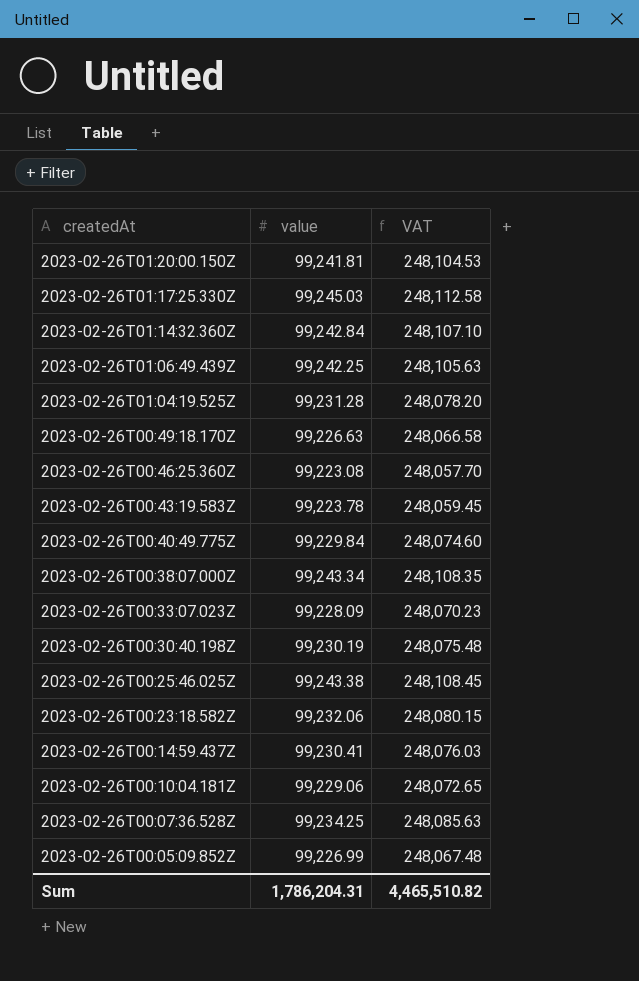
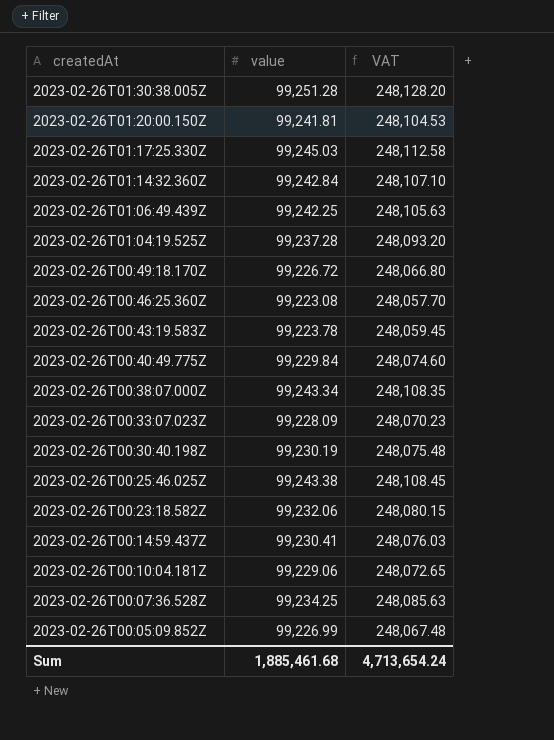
row 2023-02-26T01:30:38.005Z: none -> 99,251.28 | 248,128.20
2023-02-26T01:04:19.525Z | value: 99,231.28 -> 99,237.28
2023-02-26T01:04:19.525Z | VAT: 248,078.20 -> 248,093.20
2023-02-26T00:49:18.170Z | value: 99,226.63 -> 99,226.72
2023-02-26T00:49:18.170Z | VAT: 248,066.58 -> 248,066.80
Sum | value: 1,786,204.31 -> 1,885,461.68
Sum | VAT: 4,465,510.82 -> 4,713,654.24

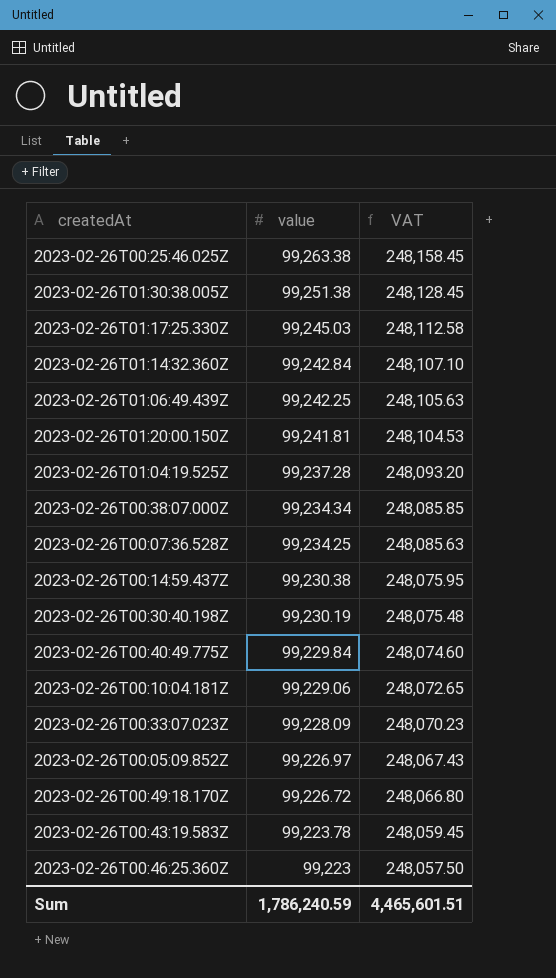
row order: createdAt descending -> value descending
row 2023-02-26T00:23:18.582Z: 99,232.06 | 248,080.15 -> none
2023-02-26T00:25:46.025Z | value: 99,243.38 -> 99,263.38
2023-02-26T00:25:46.025Z | VAT: 248,108.45 -> 248,158.45
2023-02-26T01:30:38.005Z | value: 99,251.28 -> 99,251.38
2023-02-26T01:30:38.005Z | VAT: 248,128.20 -> 248,128.45
2023-02-26T00:38:07.000Z | value: 99,243.34 -> 99,234.34
2023-02-26T00:38:07.000Z | VAT: 248,108.35 -> 248,085.85
2023-02-26T00:14:59.437Z | value: 99,230.41 -> 99,230.38
2023-02-26T00:14:59.437Z | VAT: 248,076.03 -> 248,075.95
2023-02-26T00:05:09.852Z | value: 99,226.99 -> 99,226.97
2023-02-26T00:05:09.852Z | VAT: 248,067.48 -> 248,067.43
2023-02-26T00:46:25.360Z | value: 99,223.08 -> 99,223
2023-02-26T00:46:25.360Z | VAT: 248,057.70 -> 248,057.50
Sum | value: 1,885,461.68 -> 1,786,240.59
Sum | VAT: 4,713,654.24 -> 4,465,601.51

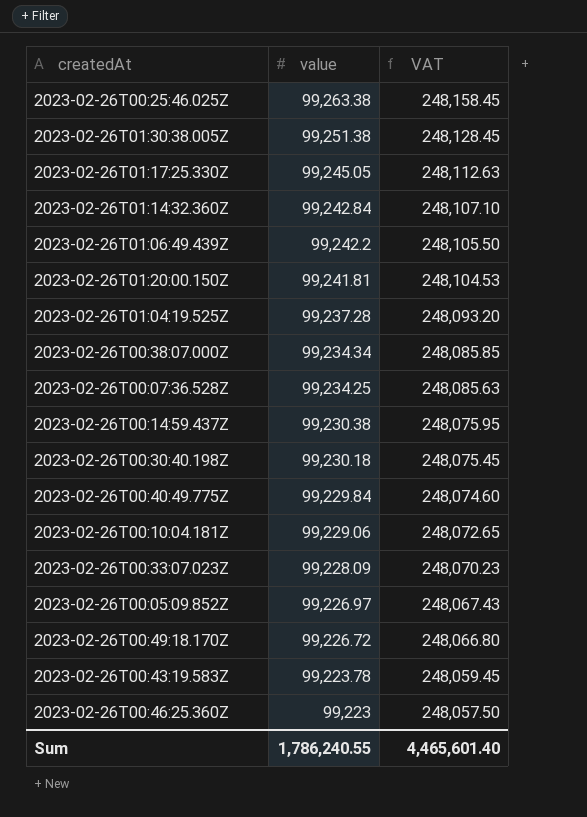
2023-02-26T01:17:25.330Z | value: 99,245.03 -> 99,245.05
2023-02-26T01:17:25.330Z | VAT: 248,112.58 -> 248,112.63
2023-02-26T01:06:49.439Z | value: 99,242.25 -> 99,242.2
2023-02-26T01:06:49.439Z | VAT: 248,105.63 -> 248,105.50
2023-02-26T00:30:40.198Z | value: 99,230.19 -> 99,230.18
2023-02-26T00:30:40.198Z | VAT: 248,075.48 -> 248,075.45
Sum | value: 1,786,240.59 -> 1,786,240.55
Sum | VAT: 4,465,601.51 -> 4,465,601.40

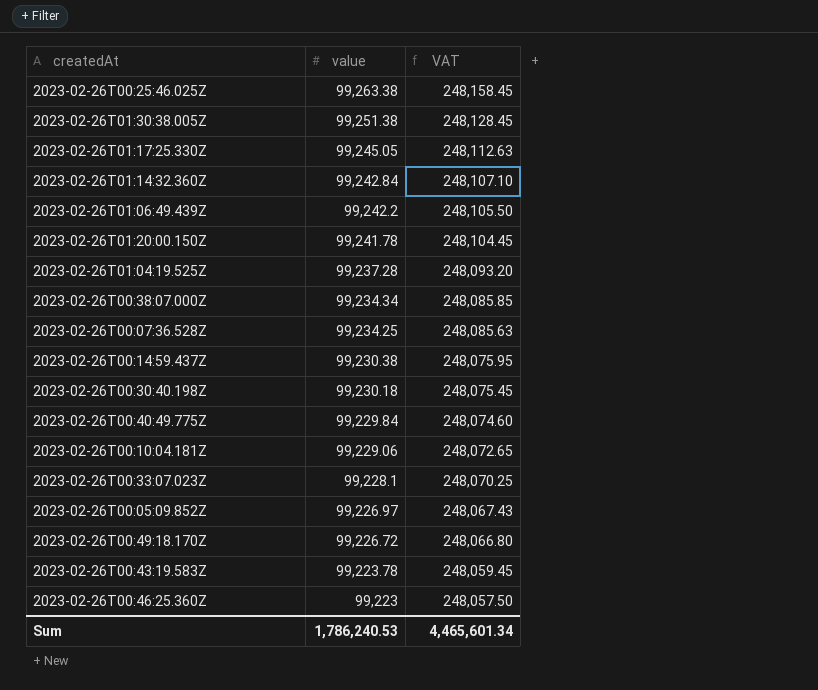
2023-02-26T01:20:00.150Z | value: 99,241.81 -> 99,241.78
2023-02-26T01:20:00.150Z | VAT: 248,104.53 -> 248,104.45
2023-02-26T00:33:07.023Z | value: 99,228.09 -> 99,228.1
2023-02-26T00:33:07.023Z | VAT: 248,070.23 -> 248,070.25
Sum | value: 1,786,240.55 -> 1,786,240.53
Sum | VAT: 4,465,601.40 -> 4,465,601.34

